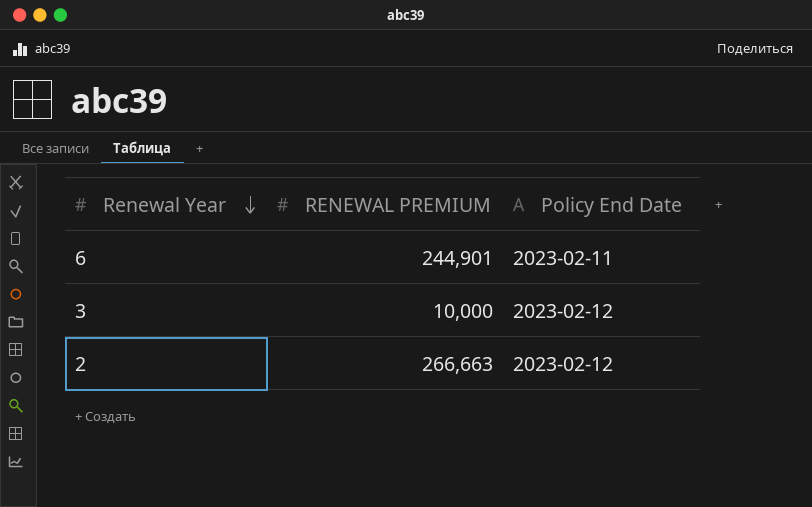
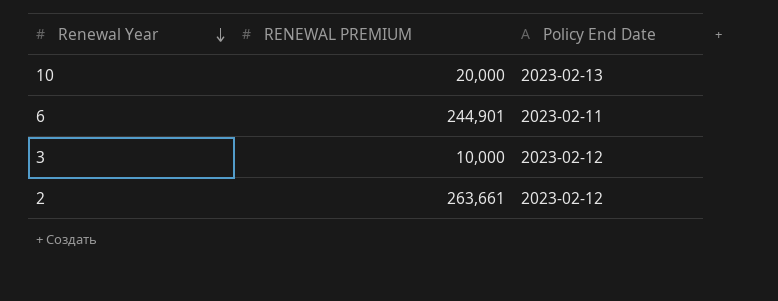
row 10: none -> 20,000 | 2023-02-13
2 | RENEWAL PREMIUM: 266,663 -> 263,661

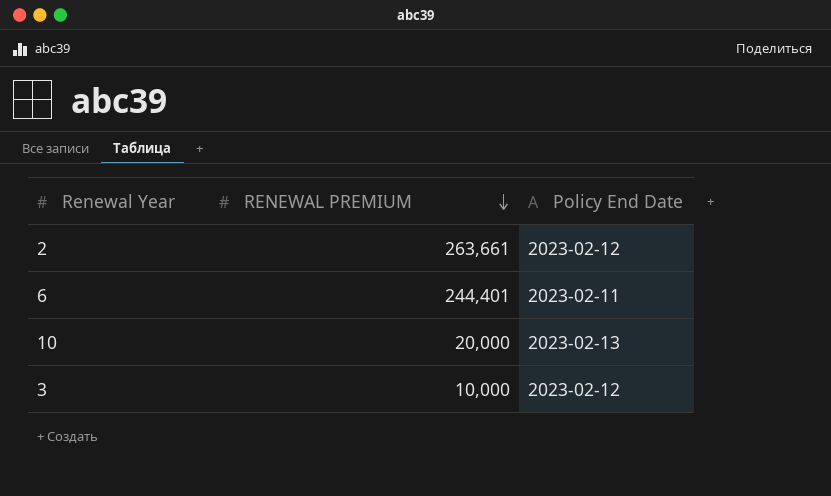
row order: Renewal Year descending -> RENEWAL PREMIUM descending
6 | RENEWAL PREMIUM: 244,901 -> 244,401

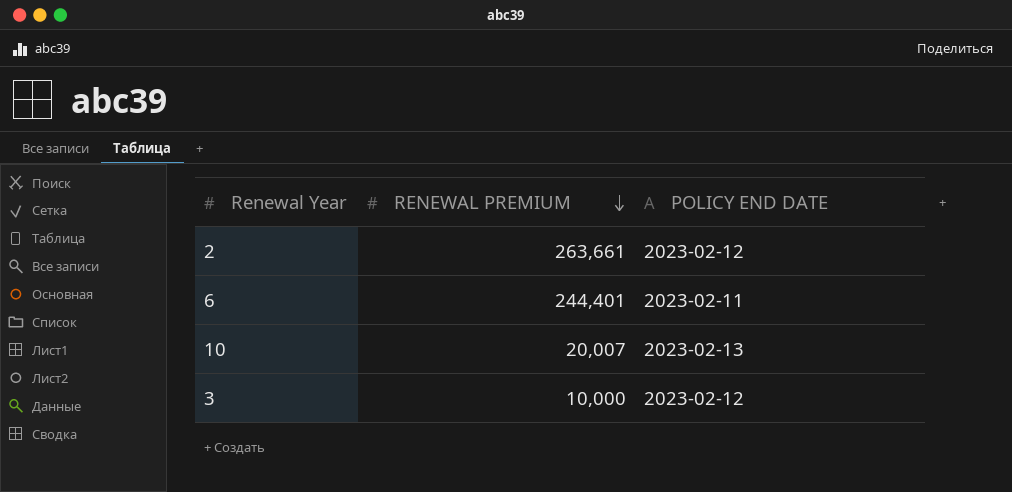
column name: Policy End Date -> POLICY END DATE
10 | RENEWAL PREMIUM: 20,000 -> 20,007

